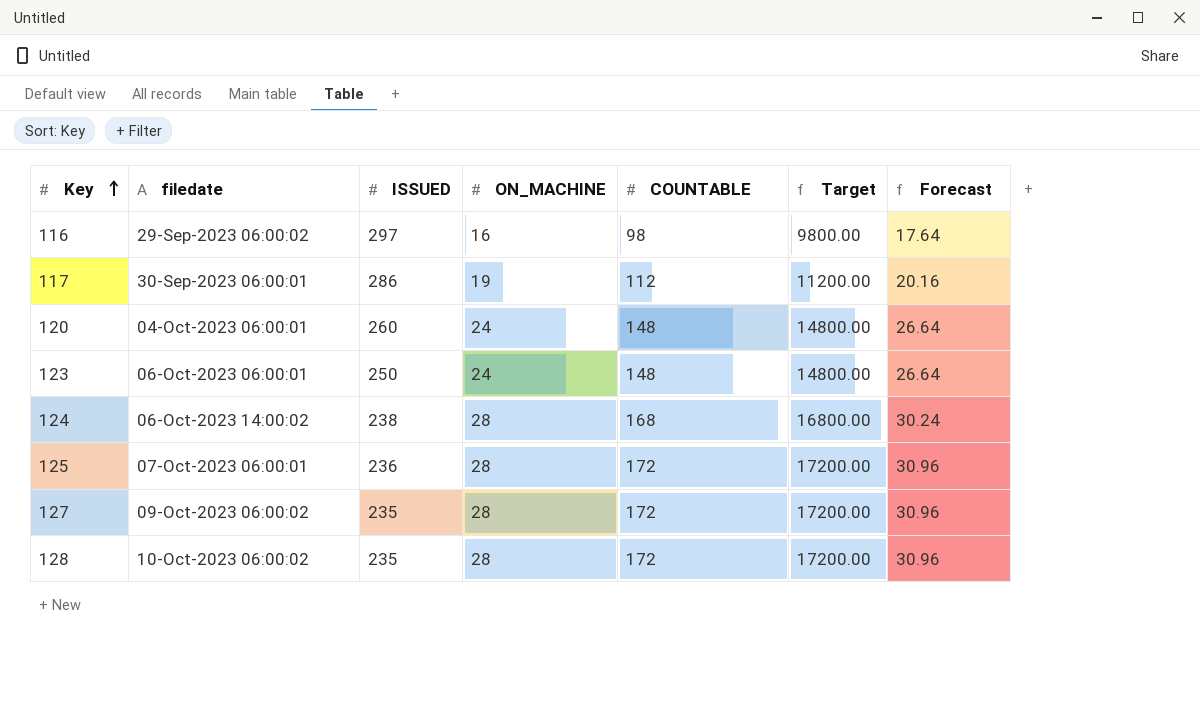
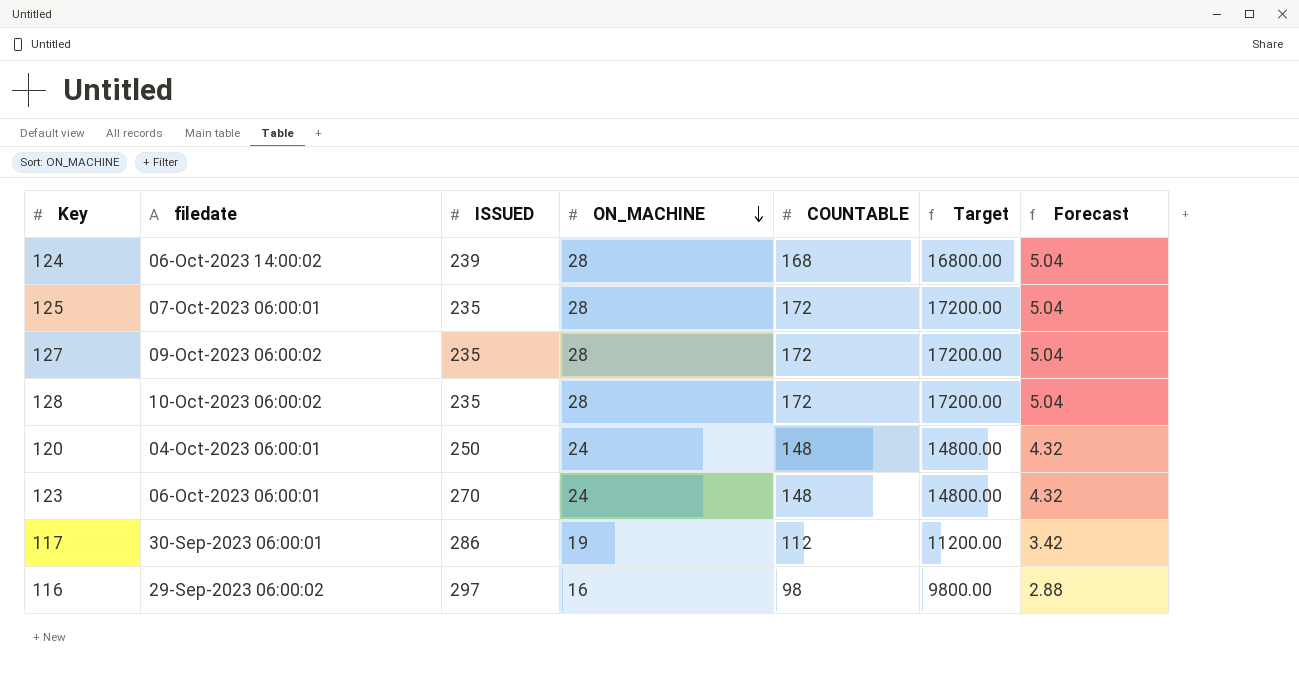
row order: Key ascending -> ON_MACHINE descending
column Forecast | formula: [COUNTABLE] * 0.18 -> [ON_MACHINE] * 0.18
124 | ISSUED: 238 -> 239
125 | ISSUED: 236 -> 235
120 | ISSUED: 260 -> 250
123 | ISSUED: 250 -> 270

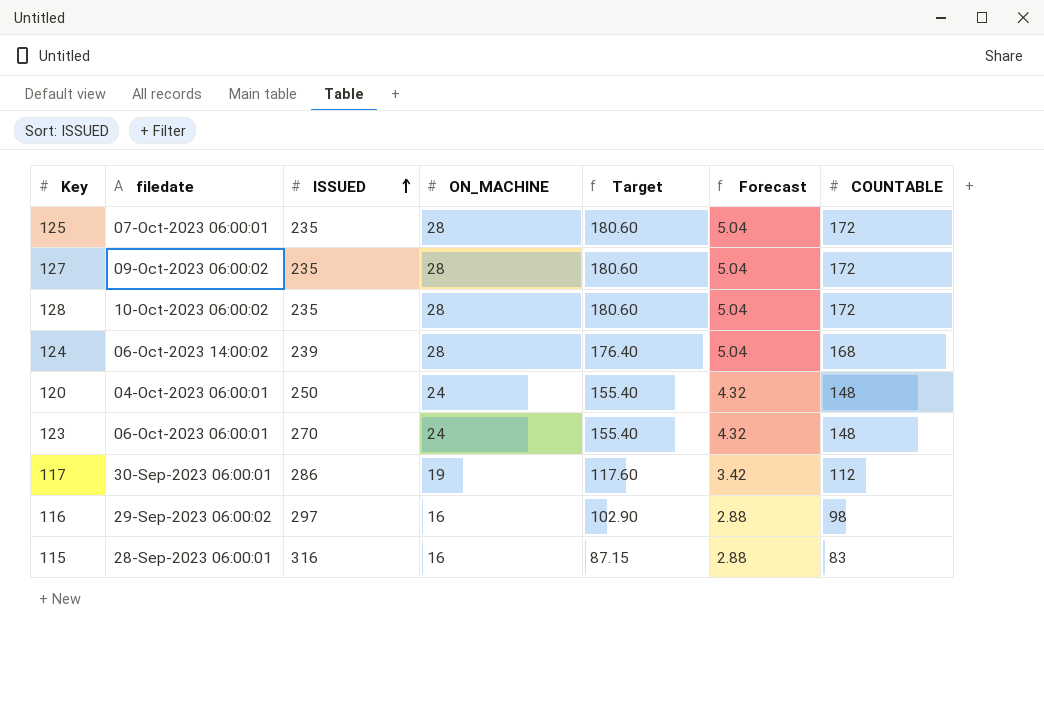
row order: ON_MACHINE descending -> ISSUED ascending
column Target | formula: [COUNTABLE] * 100 -> [COUNTABLE] * 1.05
column COUNTABLE | position: 5 -> 7
row 115: none -> 28-Sep-2023 06:00:01 | 316 | 16 | 87.15 | 2.88 | 83

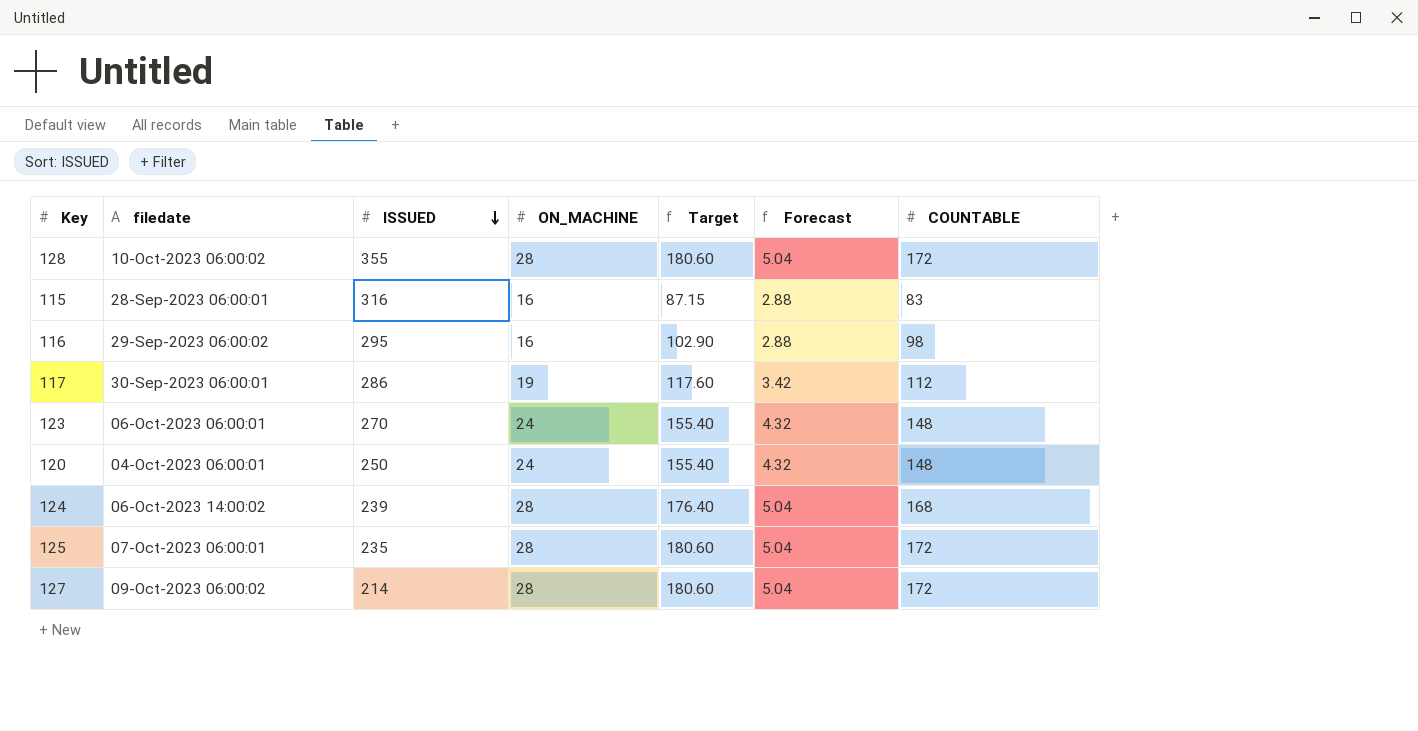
row order: ISSUED ascending -> ISSUED descending
128 | ISSUED: 235 -> 355
116 | ISSUED: 297 -> 295
127 | ISSUED: 235 -> 214

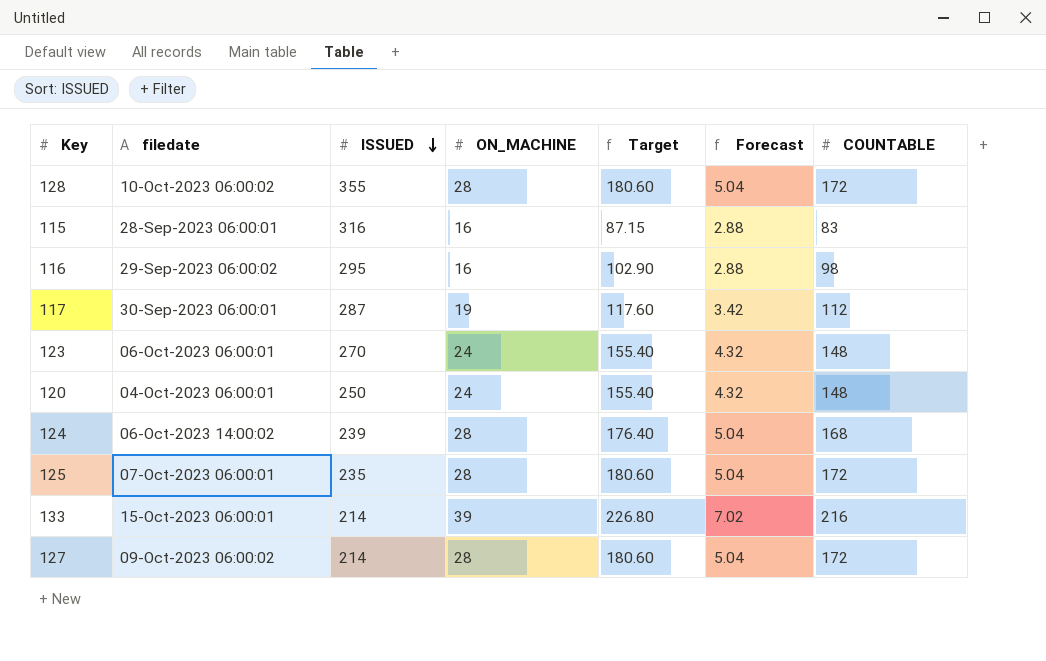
117 | ISSUED: 286 -> 287
row 133: none -> 15-Oct-2023 06:00:01 | 214 | 39 | 226.80 | 7.02 | 216

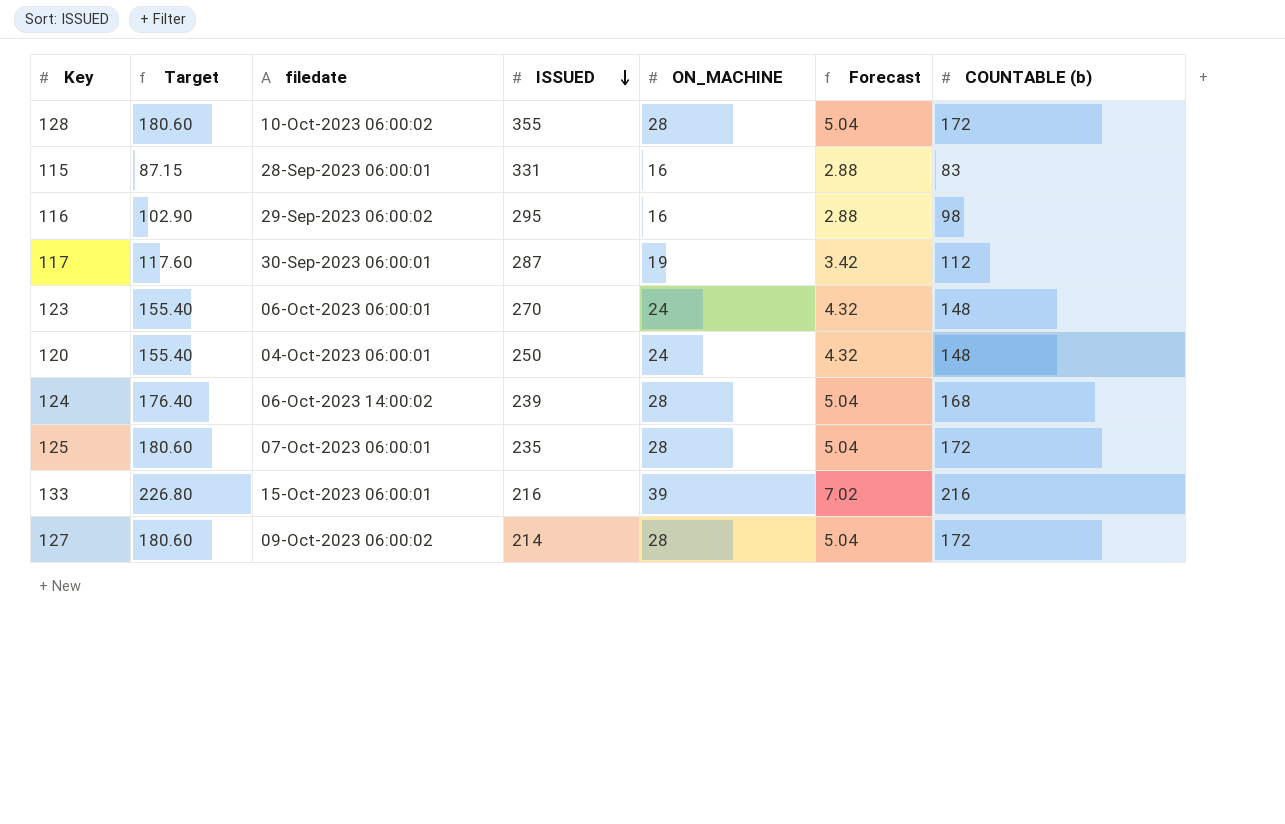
column Target | position: 5 -> 2
column name: COUNTABLE -> COUNTABLE (b)
115 | ISSUED: 316 -> 331
133 | ISSUED: 214 -> 216

